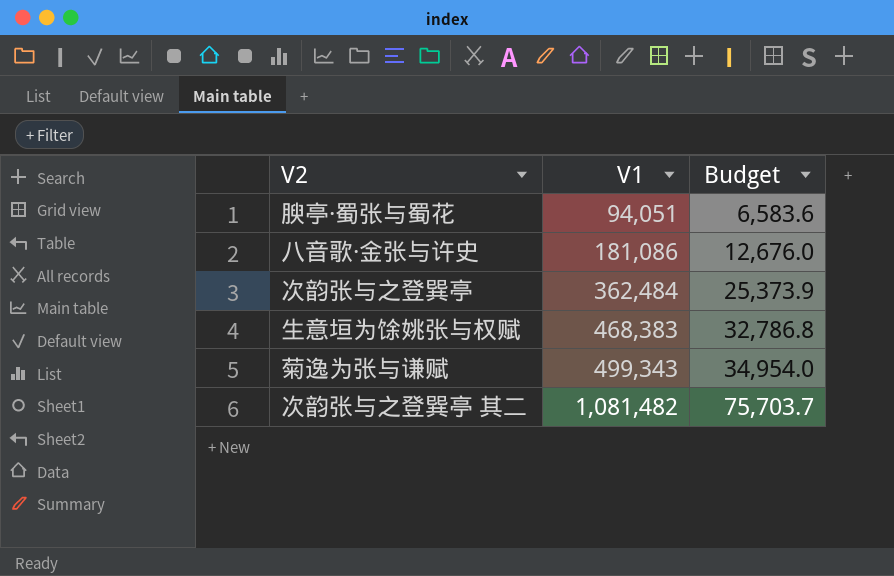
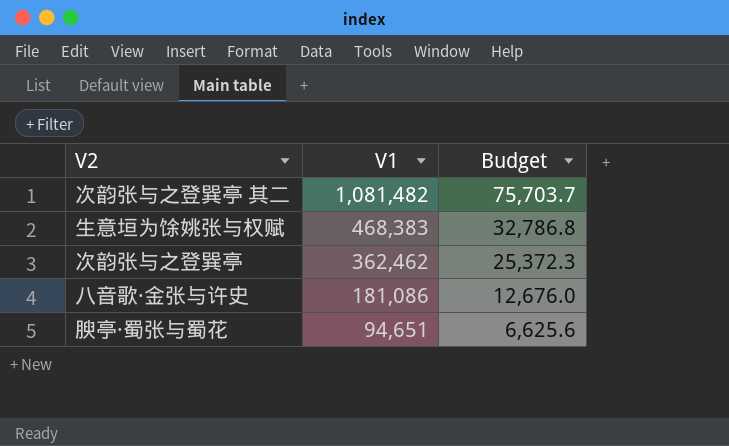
row order: V1 ascending -> V1 descending
row 菊逸为张与谦赋: 499,343 | 34,954.0 -> none
次韵张与之登巽亭 | V1: 362,484 -> 362,462
次韵张与之登巽亭 | Budget: 25,373.9 -> 25,372.3
腴亭·蜀张与蜀花 | V1: 94,051 -> 94,651
腴亭·蜀张与蜀花 | Budget: 6,583.6 -> 6,625.6

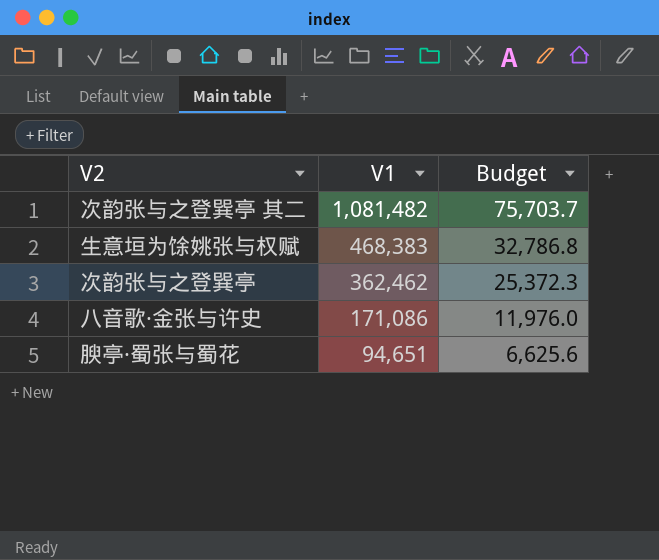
八音歌·金张与许史 | V1: 181,086 -> 171,086
八音歌·金张与许史 | Budget: 12,676.0 -> 11,976.0

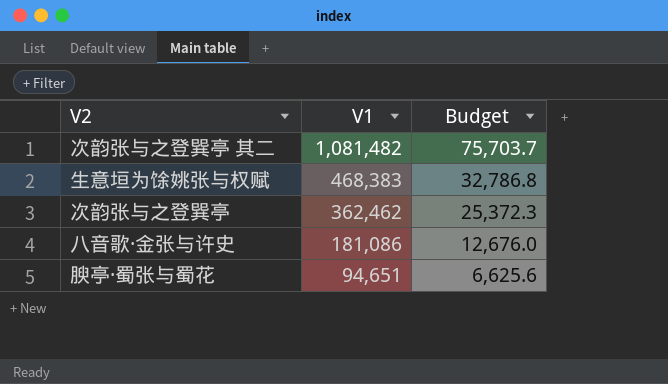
八音歌·金张与许史 | V1: 171,086 -> 181,086
八音歌·金张与许史 | Budget: 11,976.0 -> 12,676.0

